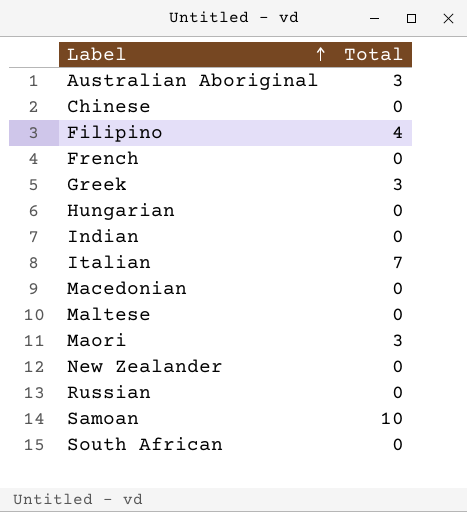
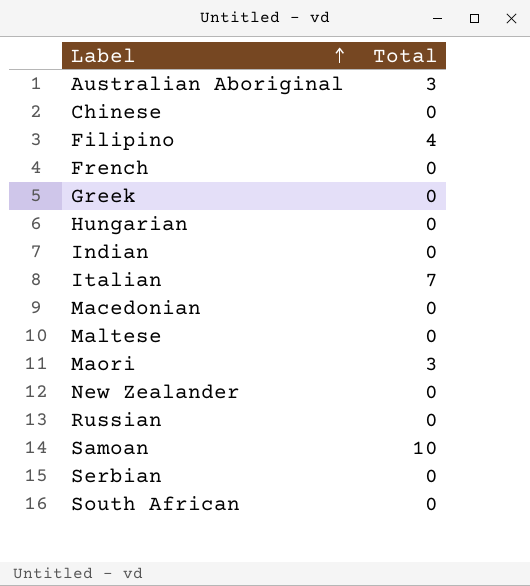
Greek | Total: 3 -> 0
row Serbian: none -> 0

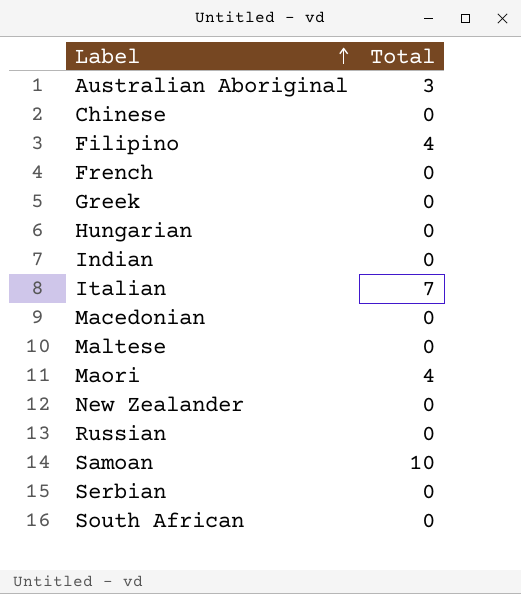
Maori | Total: 3 -> 4

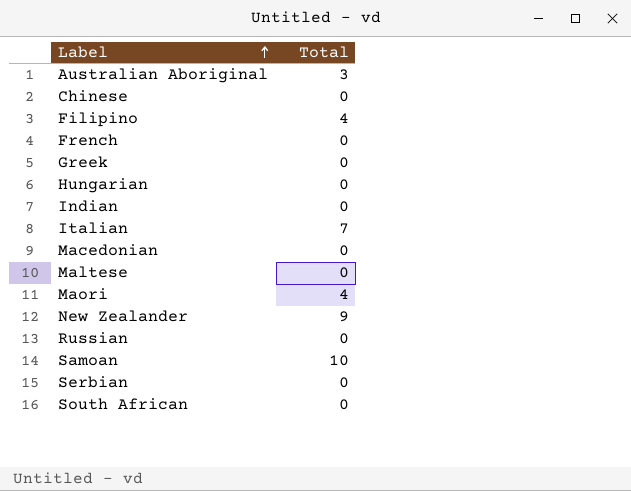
New Zealander | Total: 0 -> 9

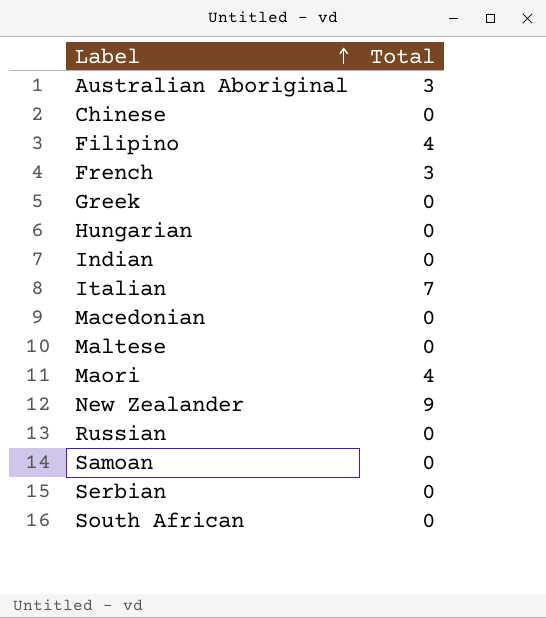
French | Total: 0 -> 3
Samoan | Total: 10 -> 0

